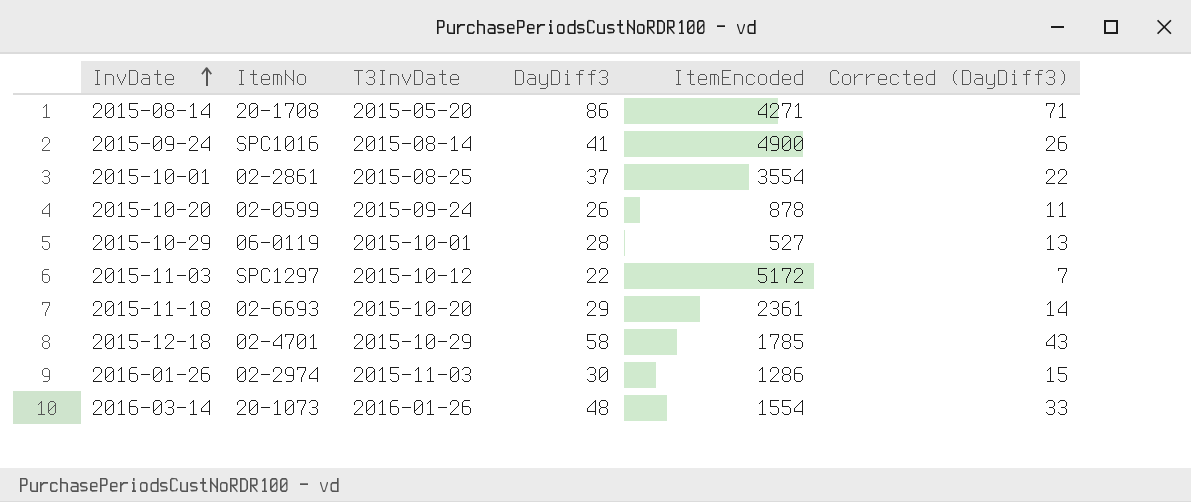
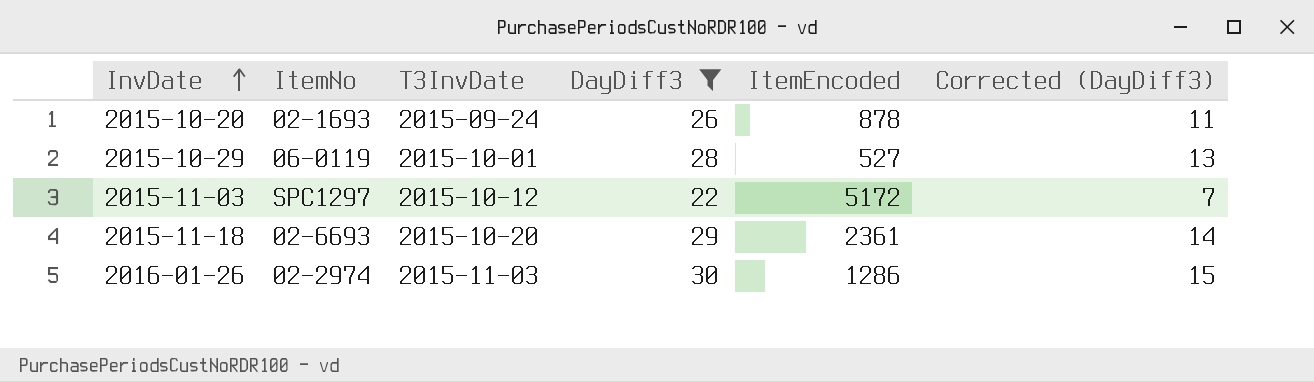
filter: none -> DayDiff3 <= 30
2015-10-20 | ItemNo: 02-0599 -> 02-1693

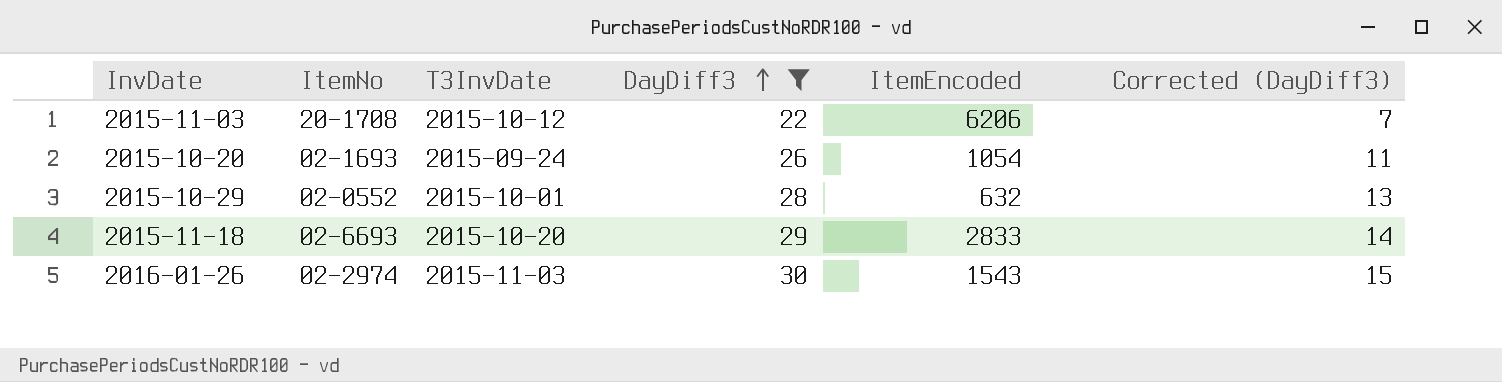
row order: InvDate ascending -> DayDiff3 ascending
2015-11-03 | ItemNo: SPC1297 -> 20-1708
2015-11-03 | ItemEncoded: 5172 -> 6206
2015-10-20 | ItemEncoded: 878 -> 1054
2015-10-29 | ItemNo: 06-0119 -> 02-0552
2015-10-29 | ItemEncoded: 527 -> 632
2015-11-18 | ItemEncoded: 2361 -> 2833
2016-01-26 | ItemEncoded: 1286 -> 1543

